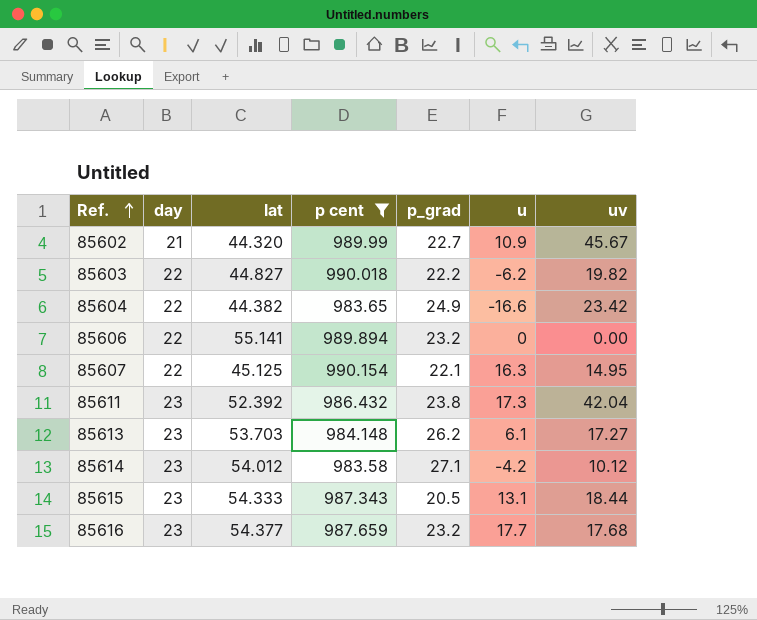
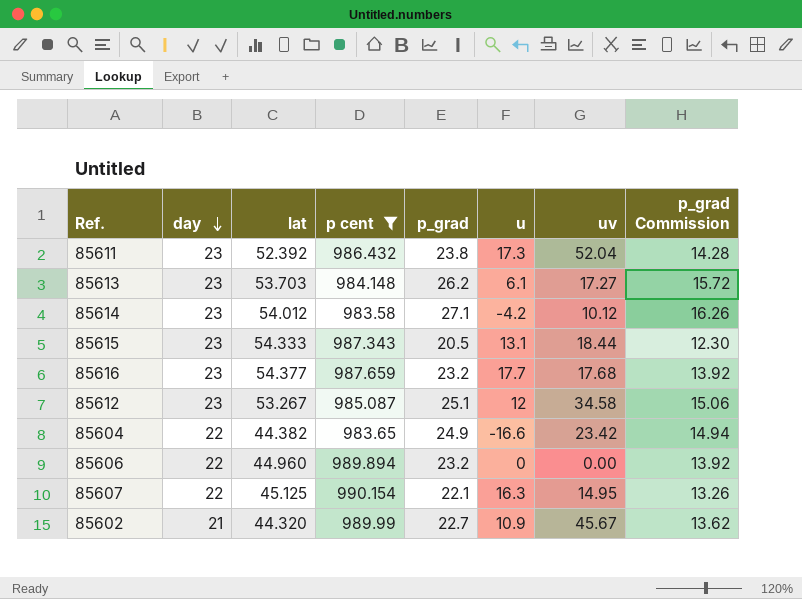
row order: Ref. ascending -> day descending
column p_grad Commission | formula: none -> [p_grad] * 0.6
row 85603: 22 | 44.827 | 990.018 | 22.2 | -6.2 | 19.82 -> none
85611 | uv: 42.04 -> 52.04
row 85612: none -> 23 | 53.267 | 985.087 | 25.1 | 12 | 34.58 | 15.06
85606 | lat: 55.141 -> 44.960

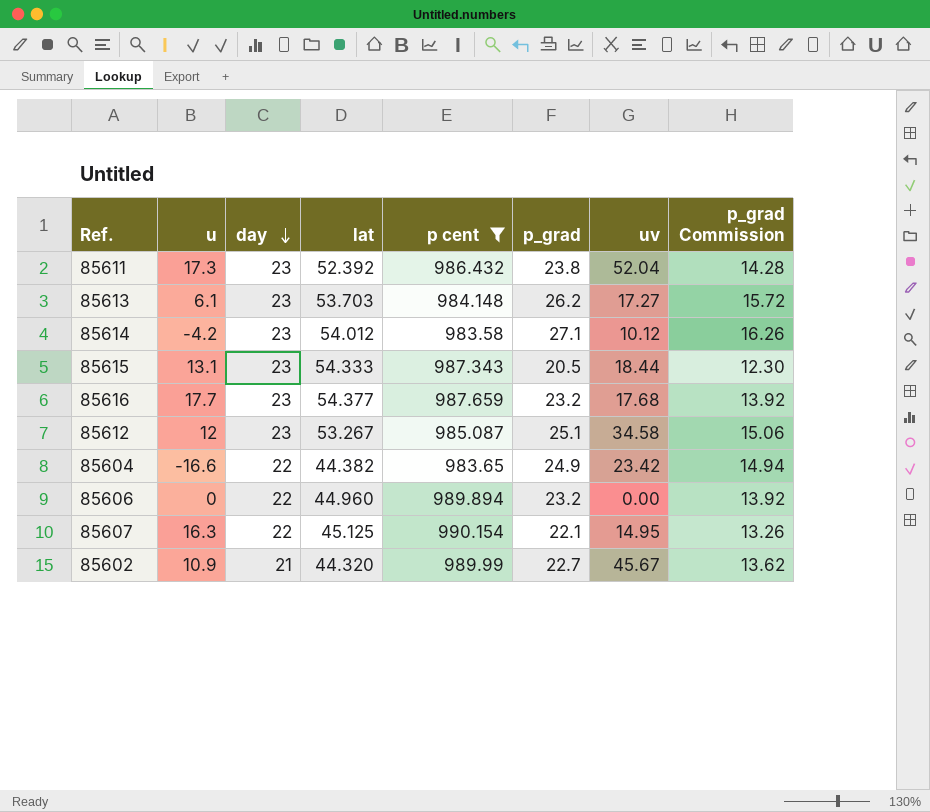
column u | position: 6 -> 2

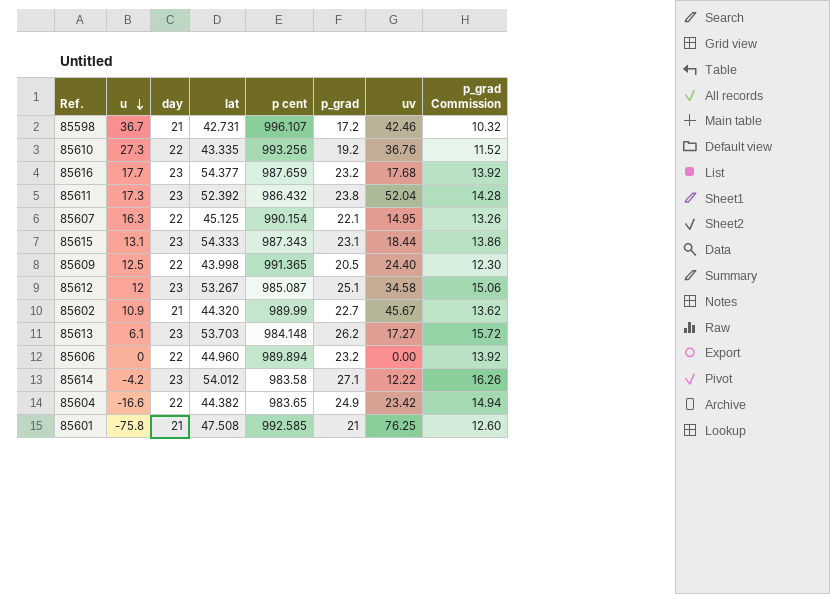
filter: p cent <= 990.154 -> none
row order: day descending -> u descending
85615 | p_grad: 20.5 -> 23.1
85615 | p_grad Commission: 12.30 -> 13.86
85614 | uv: 10.12 -> 12.22

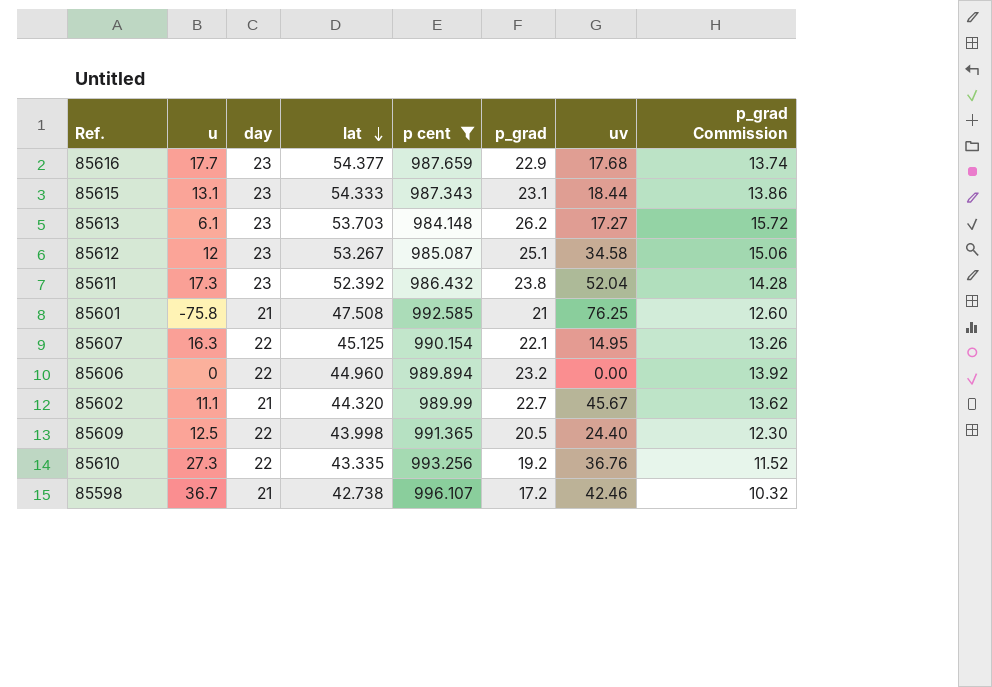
filter: none -> p cent >= 984.148
row order: u descending -> lat descending
85616 | p_grad: 23.2 -> 22.9
85616 | p_grad Commission: 13.92 -> 13.74
85602 | u: 10.9 -> 11.1
85598 | lat: 42.731 -> 42.738

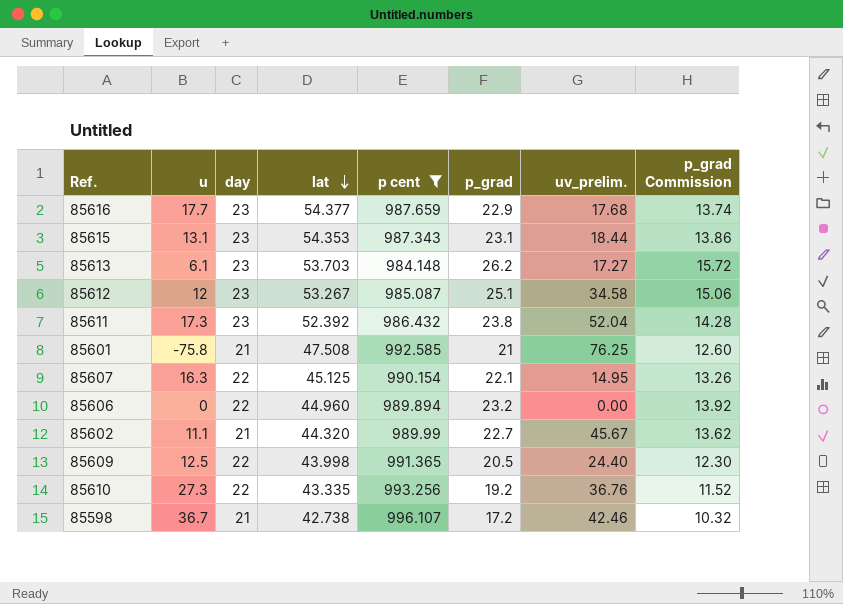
column name: uv -> uv_prelim.
85615 | lat: 54.333 -> 54.353

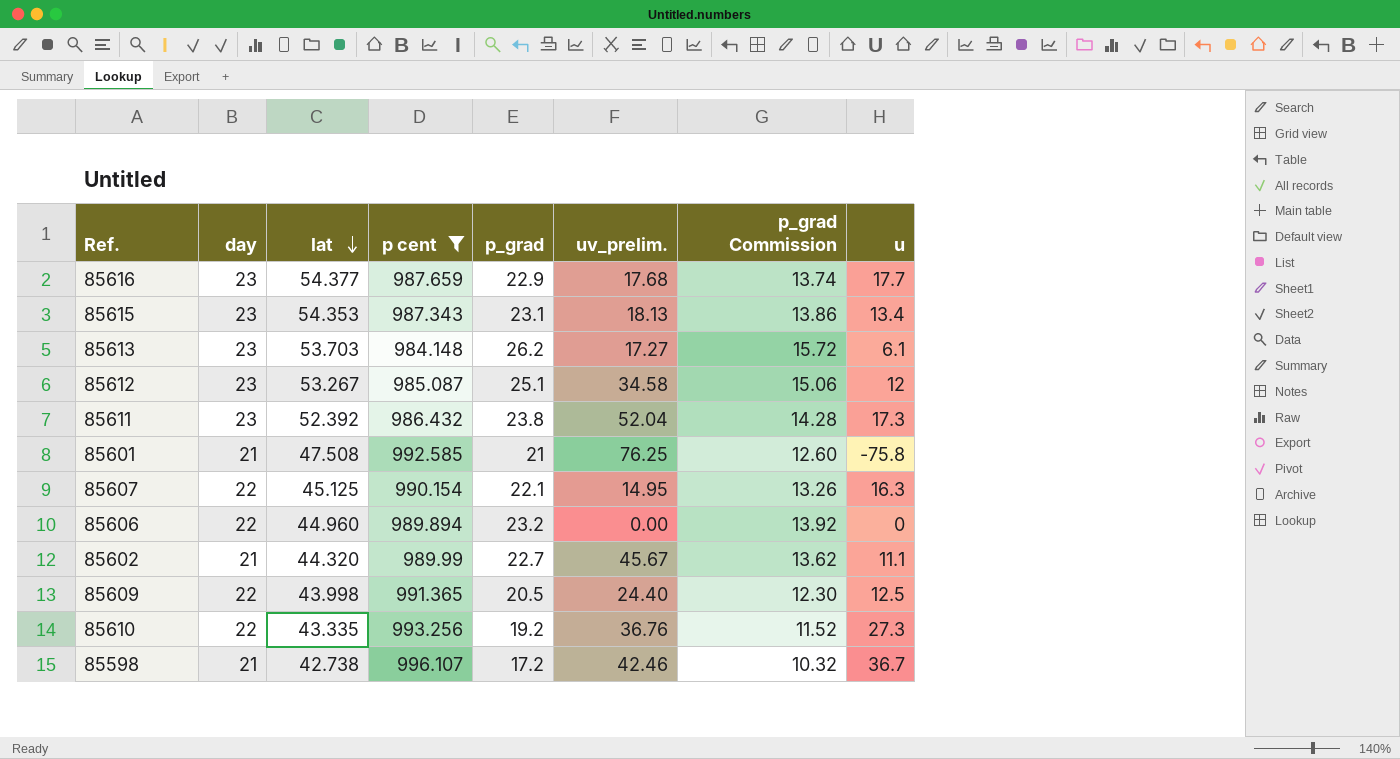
column u | position: 2 -> 8
85615 | uv_prelim.: 18.44 -> 18.13
85615 | u: 13.1 -> 13.4

